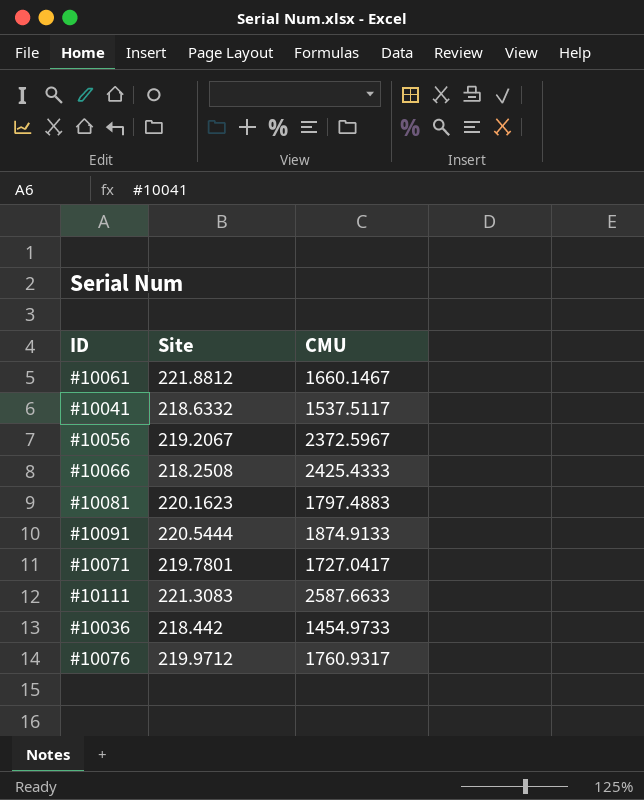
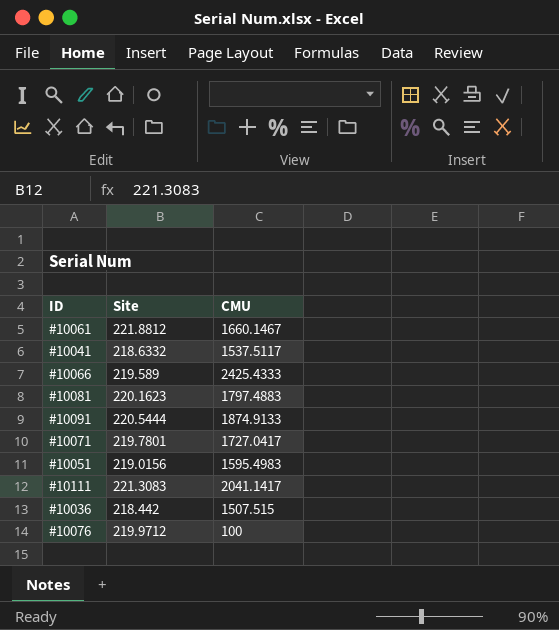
row #10056: 219.2067 | 2372.5967 -> none
#10066 | Site: 218.2508 -> 219.589
row #10051: none -> 219.0156 | 1595.4983
#10111 | CMU: 2587.6633 -> 2041.1417
#10036 | CMU: 1454.9733 -> 1507.515
#10076 | CMU: 1760.9317 -> 100

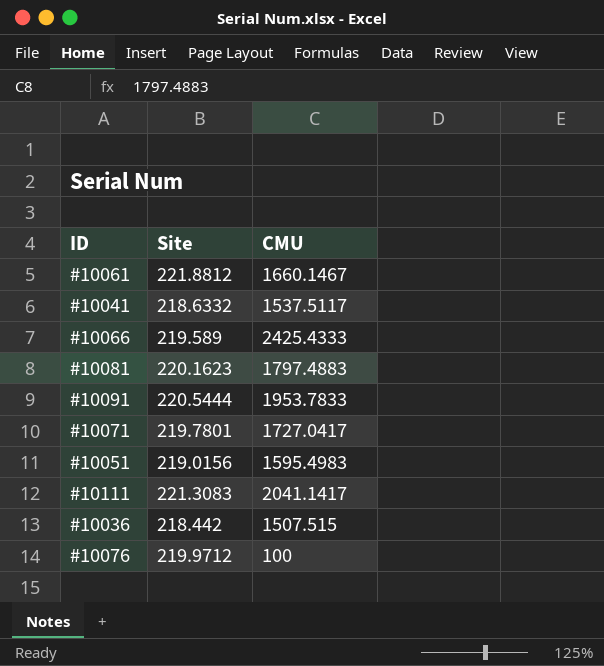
#10091 | CMU: 1874.9133 -> 1953.7833

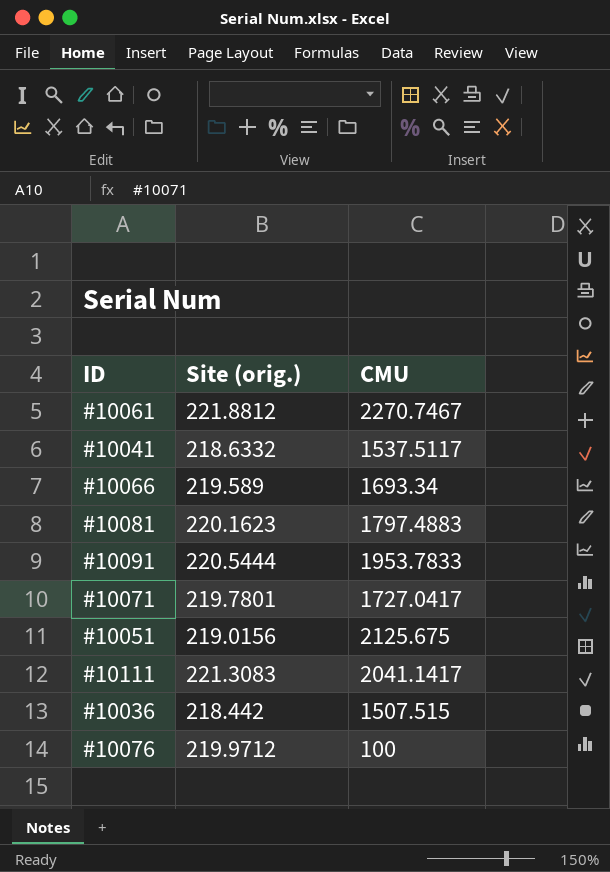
column name: Site -> Site (orig.)
#10061 | CMU: 1660.1467 -> 2270.7467
#10066 | CMU: 2425.4333 -> 1693.34
#10051 | CMU: 1595.4983 -> 2125.675

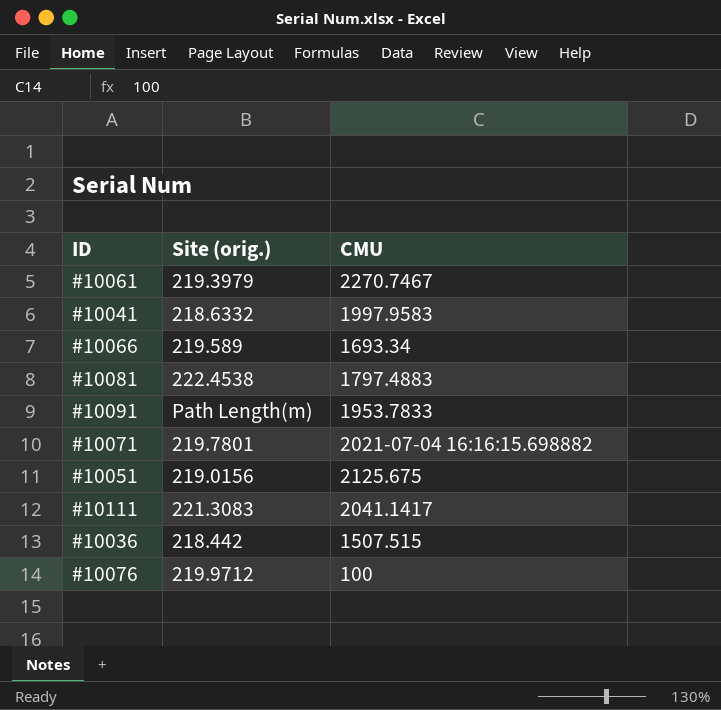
#10061 | Site (orig.): 221.8812 -> 219.3979
#10041 | CMU: 1537.5117 -> 1997.9583
#10081 | Site (orig.): 220.1623 -> 222.4538
#10091 | Site (orig.): 220.5444 -> Path Length(m)
#10071 | CMU: 1727.0417 -> 2021-07-04 16:16:15.698882

